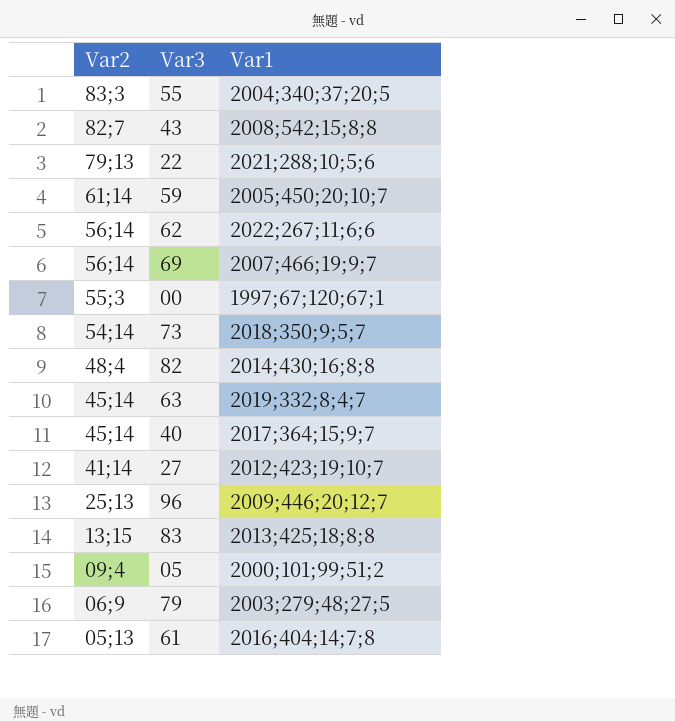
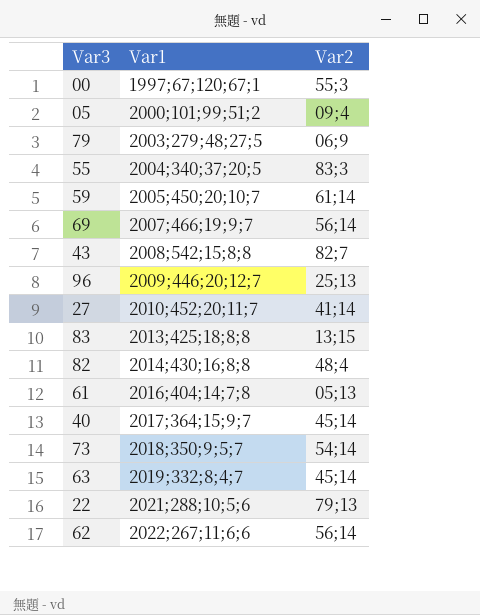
row order: Var2 descending -> Var1 ascending
column Var2 | position: 1 -> 3
27 | Var1: 2012;423;19;10;7 -> 2010;452;20;11;7

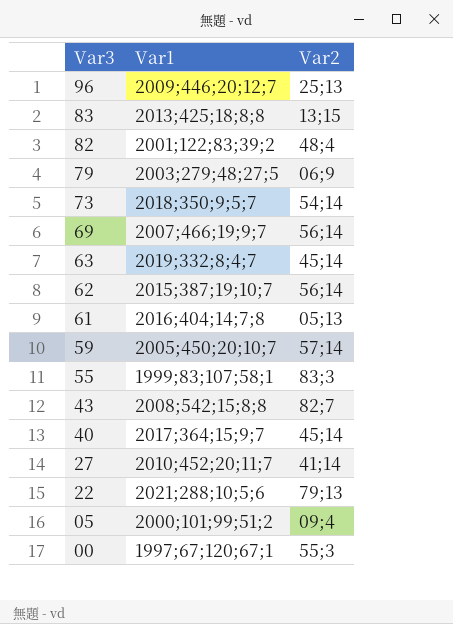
row order: Var1 ascending -> Var3 descending
82 | Var1: 2014;430;16;8;8 -> 2001;122;83;39;2
62 | Var1: 2022;267;11;6;6 -> 2015;387;19;10;7
59 | Var2: 61;14 -> 57;14
55 | Var1: 2004;340;37;20;5 -> 1999;83;107;58;1

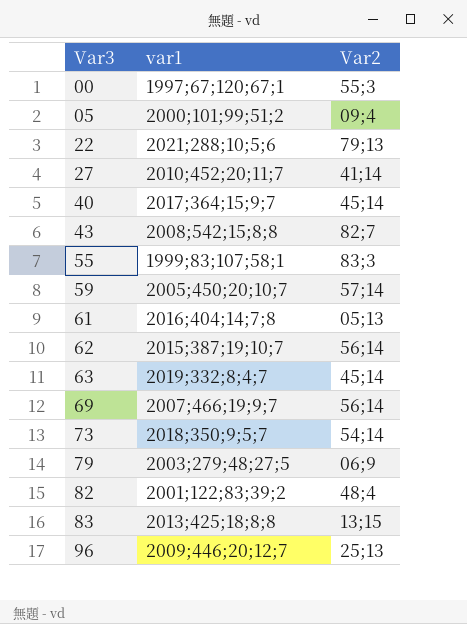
row order: Var3 descending -> Var3 ascending
column name: Var1 -> var1

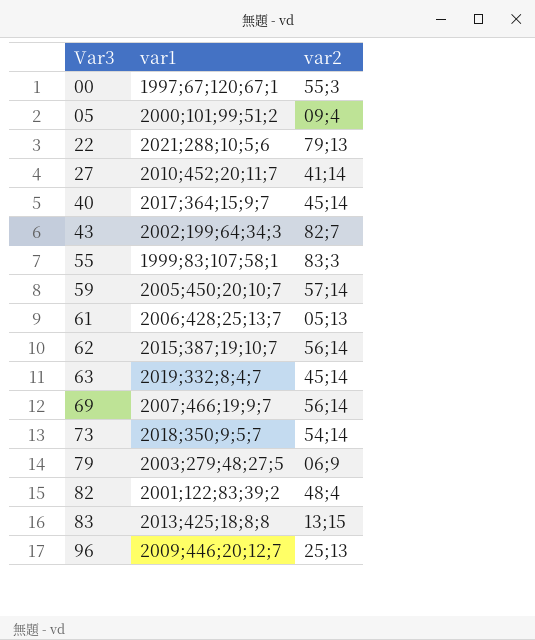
column name: Var2 -> var2
43 | var1: 2008;542;15;8;8 -> 2002;199;64;34;3
61 | var1: 2016;404;14;7;8 -> 2006;428;25;13;7

